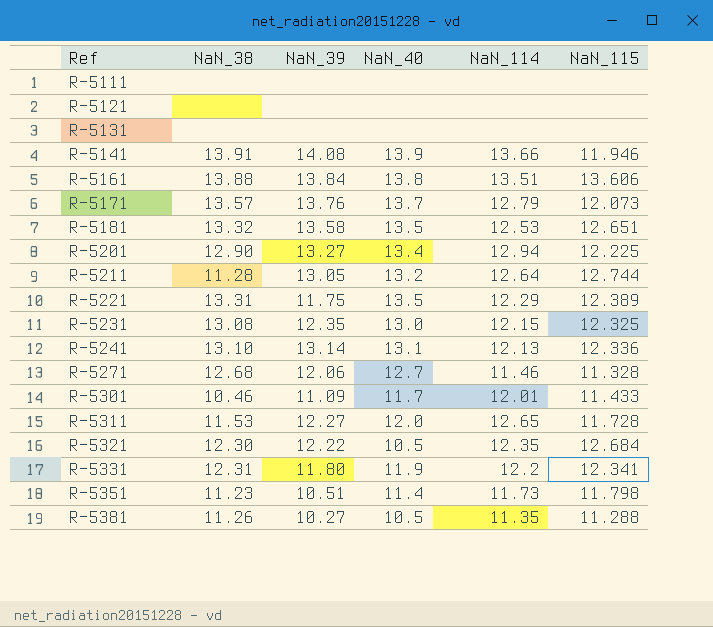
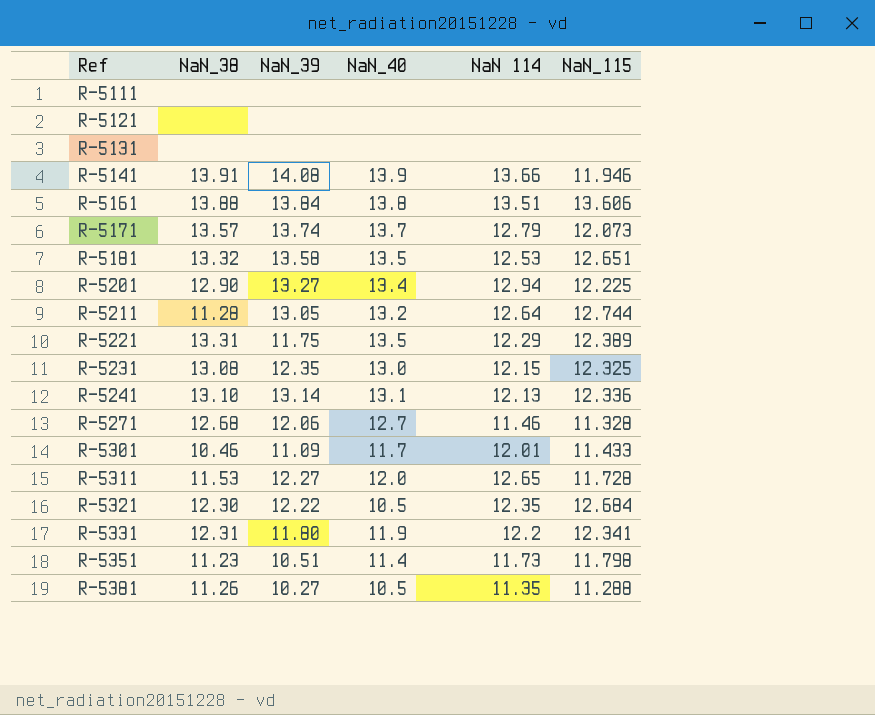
column name: NaN_114 -> NaN 114
R-5171 | NaN_39: 13.76 -> 13.74

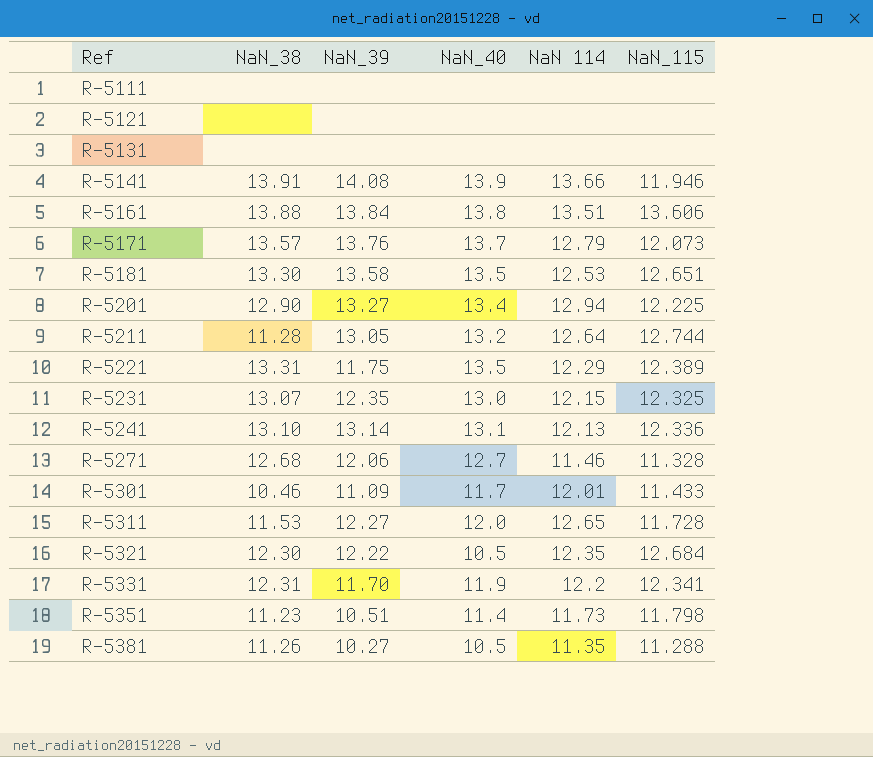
R-5171 | NaN_39: 13.74 -> 13.76
R-5181 | NaN_38: 13.32 -> 13.30
R-5231 | NaN_38: 13.08 -> 13.07
R-5331 | NaN_39: 11.80 -> 11.70

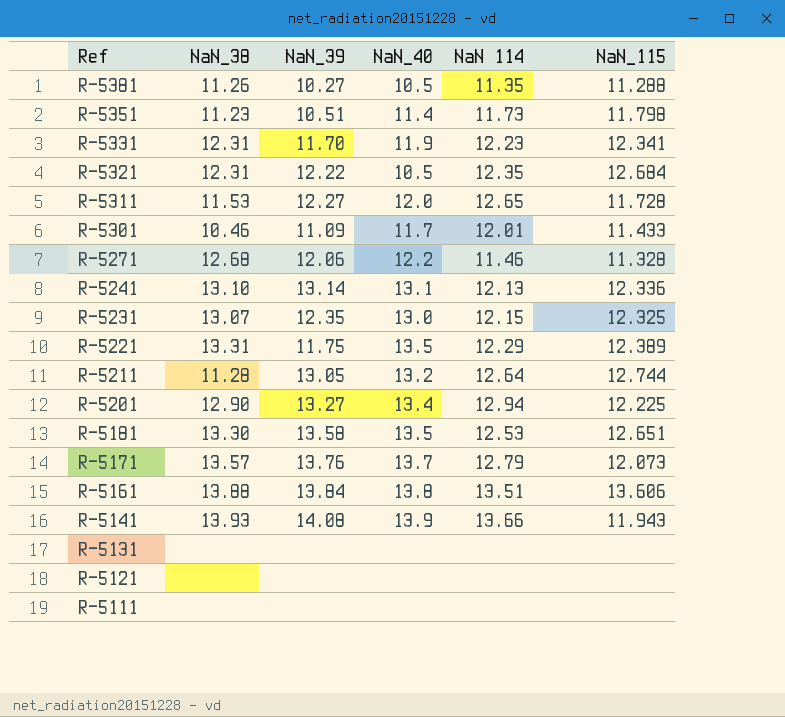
row order: Ref ascending -> Ref descending
R-5331 | NaN 114: 12.2 -> 12.23
R-5321 | NaN_38: 12.30 -> 12.31
R-5271 | NaN_40: 12.7 -> 12.2
R-5141 | NaN_38: 13.91 -> 13.93
R-5141 | NaN_115: 11.946 -> 11.943

